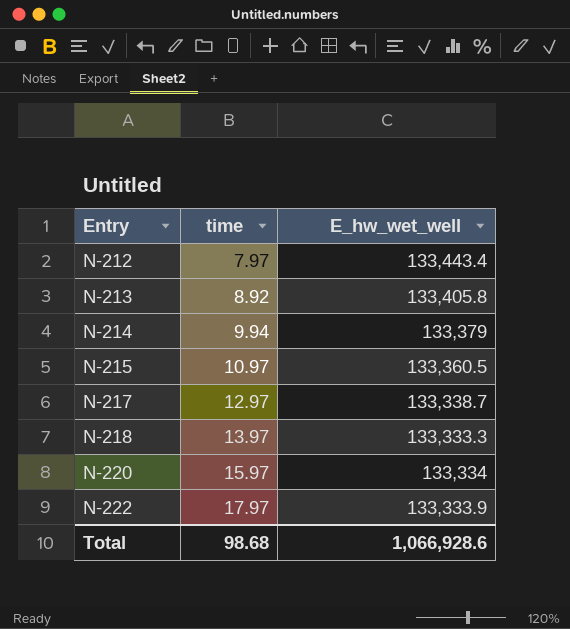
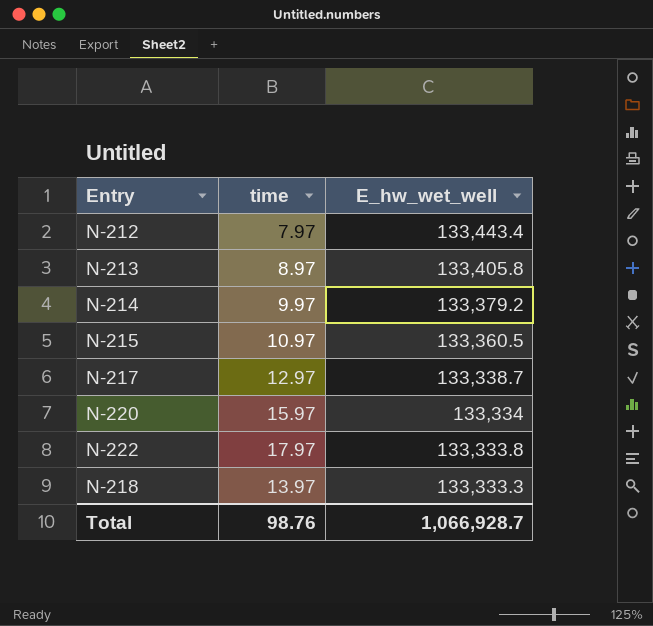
row order: Entry ascending -> E_hw_wet_well descending
N-213 | time: 8.92 -> 8.97
N-214 | time: 9.94 -> 9.97
N-214 | E_hw_wet_well: 133,379 -> 133,379.2
N-222 | E_hw_wet_well: 133,333.9 -> 133,333.8
Total | time: 98.68 -> 98.76
Total | E_hw_wet_well: 1,066,928.6 -> 1,066,928.7

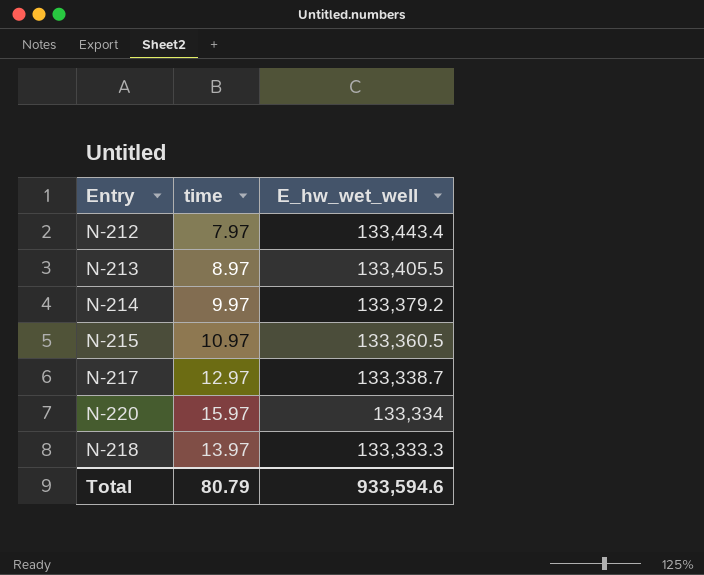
row N-222: 17.97 | 133,333.8 -> none
N-213 | E_hw_wet_well: 133,405.8 -> 133,405.5
Total | time: 98.76 -> 80.79
Total | E_hw_wet_well: 1,066,928.7 -> 933,594.6

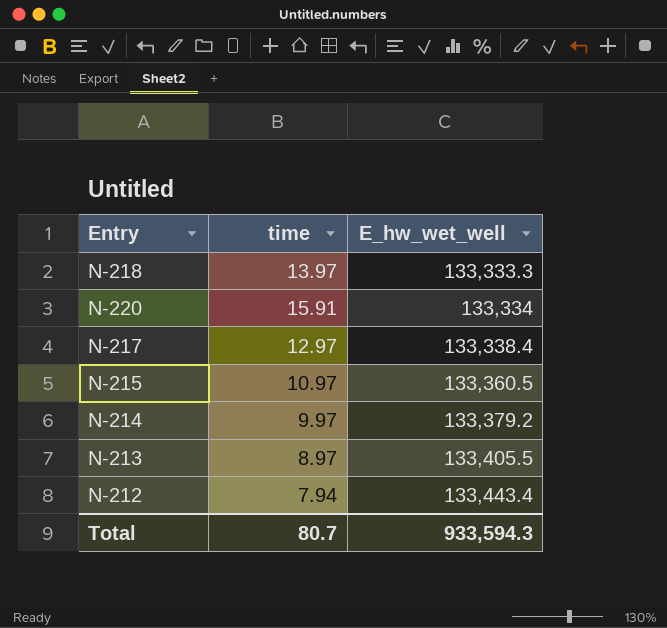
row order: E_hw_wet_well descending -> E_hw_wet_well ascending
N-220 | time: 15.97 -> 15.91
N-217 | E_hw_wet_well: 133,338.7 -> 133,338.4
N-212 | time: 7.97 -> 7.94
Total | time: 80.79 -> 80.7
Total | E_hw_wet_well: 933,594.6 -> 933,594.3

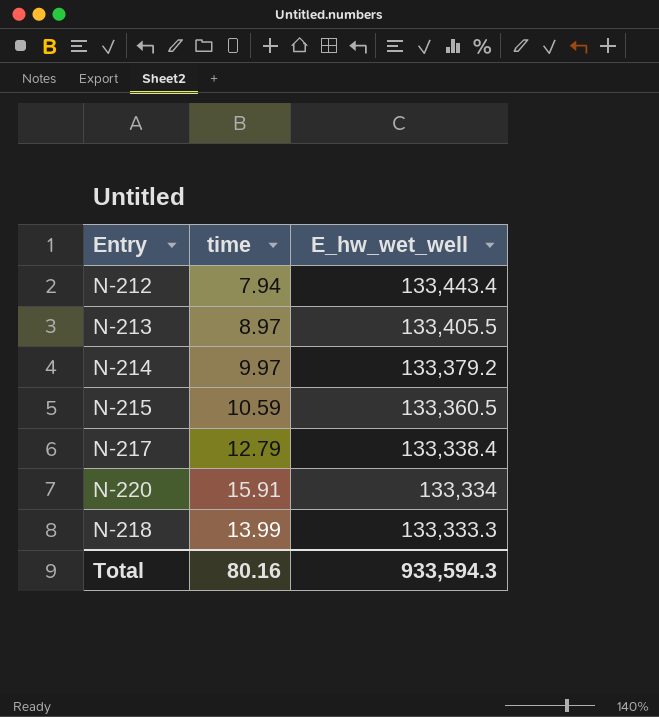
row order: E_hw_wet_well ascending -> E_hw_wet_well descending
N-215 | time: 10.97 -> 10.59
N-217 | time: 12.97 -> 12.79
N-218 | time: 13.97 -> 13.99
Total | time: 80.7 -> 80.16

